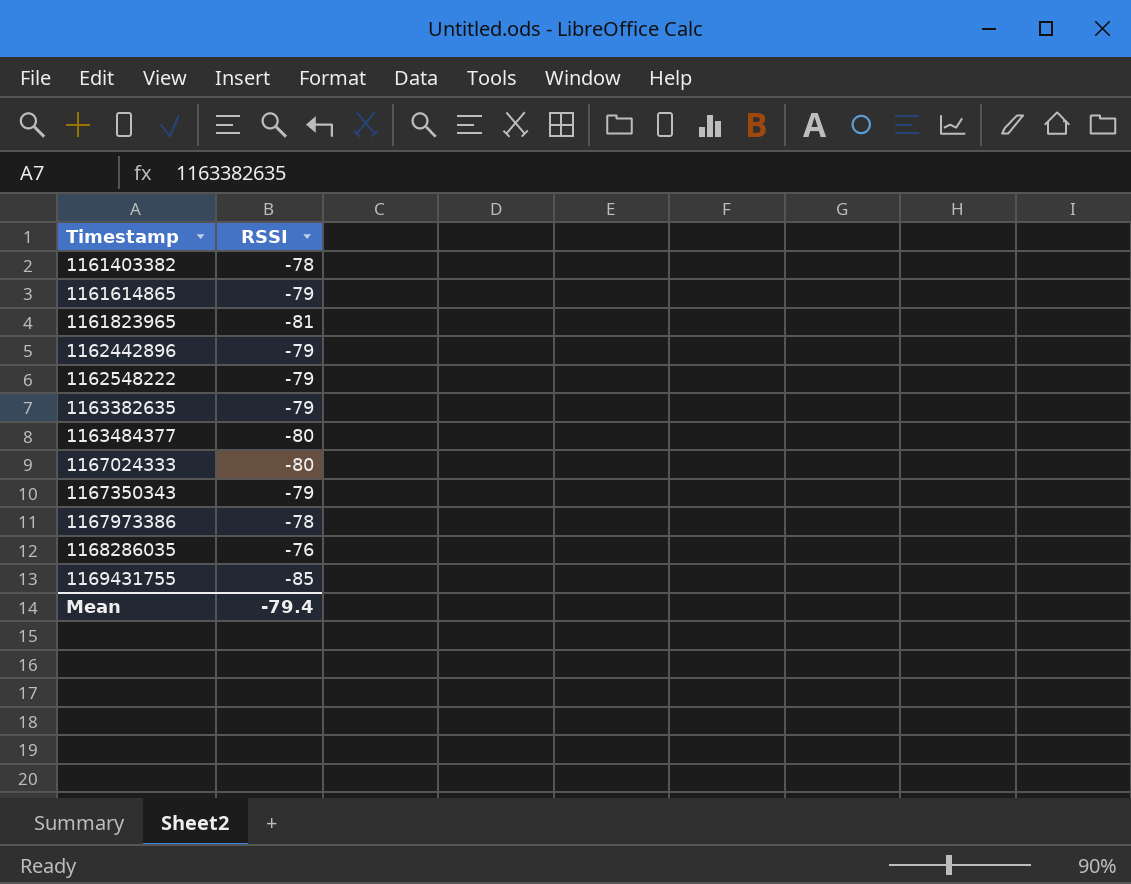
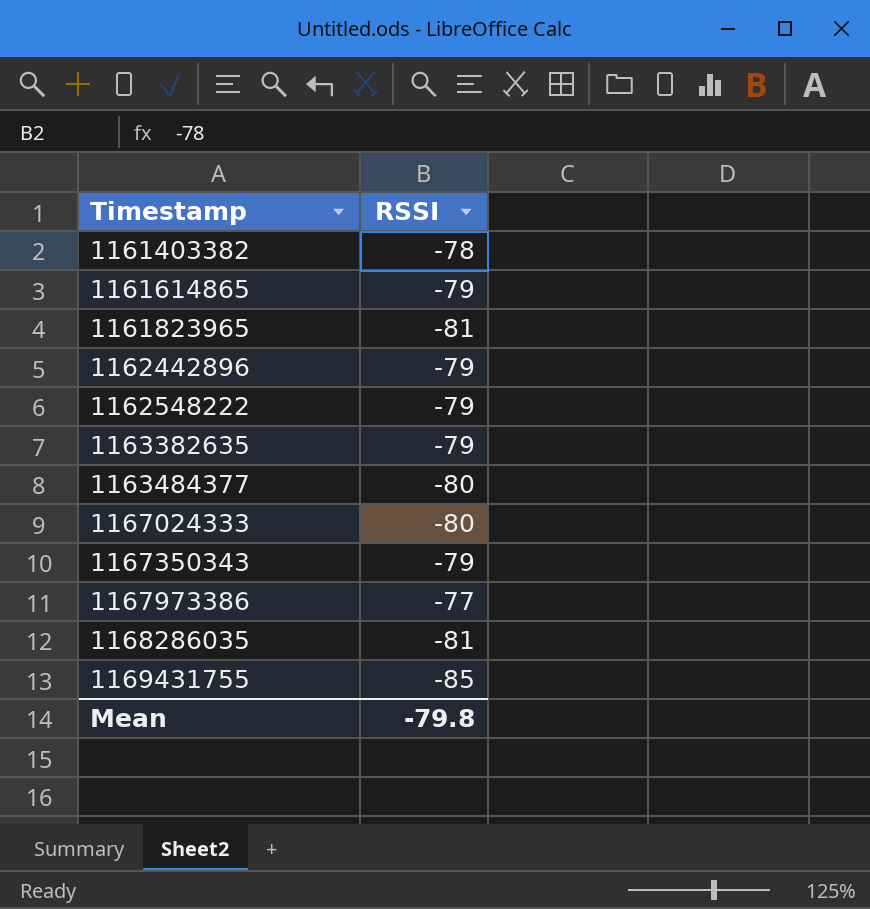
1167973386 | RSSI: -78 -> -77
1168286035 | RSSI: -76 -> -81
Mean | RSSI: -79.4 -> -79.8

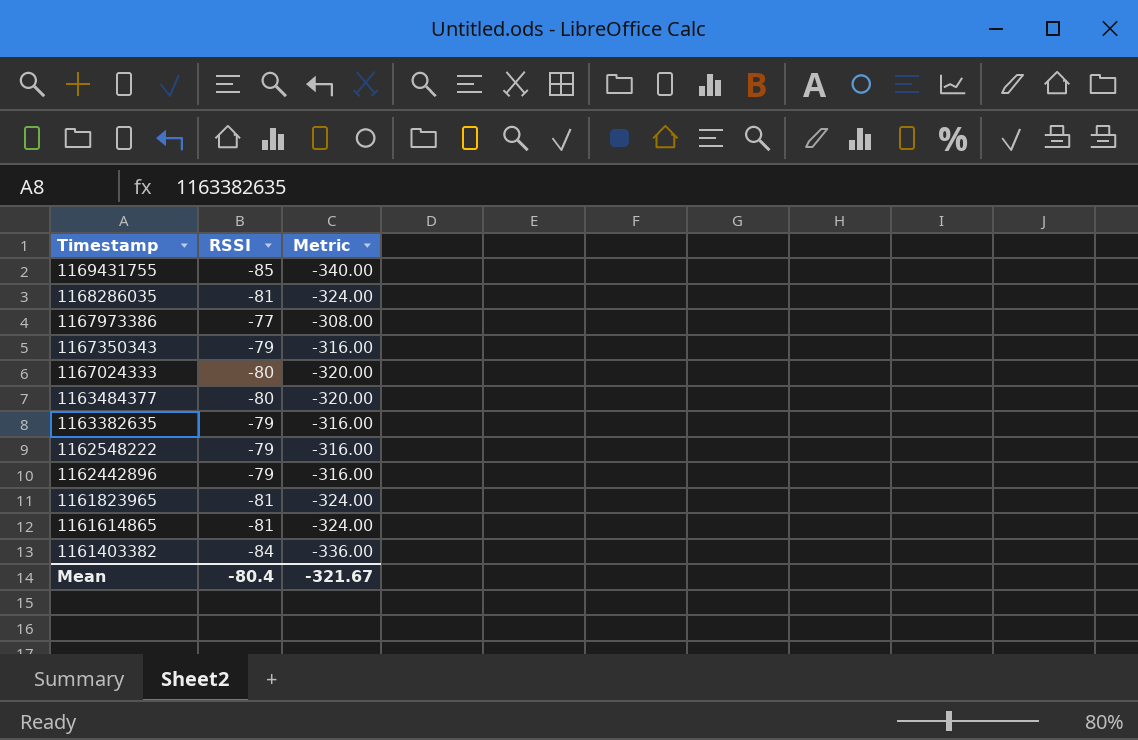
row order: Timestamp ascending -> Timestamp descending
column Metric | formula: none -> [RSSI] * 4
1161614865 | RSSI: -79 -> -81
1161403382 | RSSI: -78 -> -84
Mean | RSSI: -79.8 -> -80.4

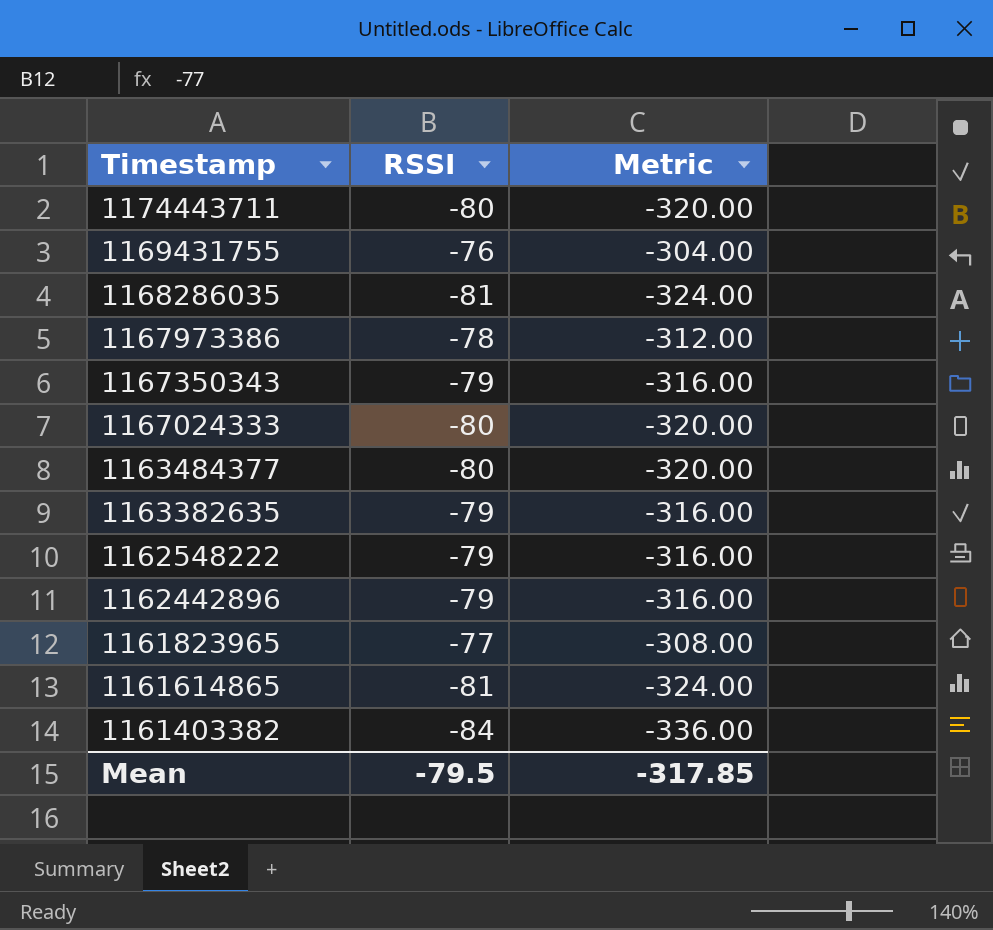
row 1174443711: none -> -80 | -320.00
1169431755 | RSSI: -85 -> -76
1169431755 | Metric: -340.00 -> -304.00
1167973386 | RSSI: -77 -> -78
1167973386 | Metric: -308.00 -> -312.00
1161823965 | RSSI: -81 -> -77
1161823965 | Metric: -324.00 -> -308.00
Mean | RSSI: -80.4 -> -79.5
Mean | Metric: -321.67 -> -317.85

